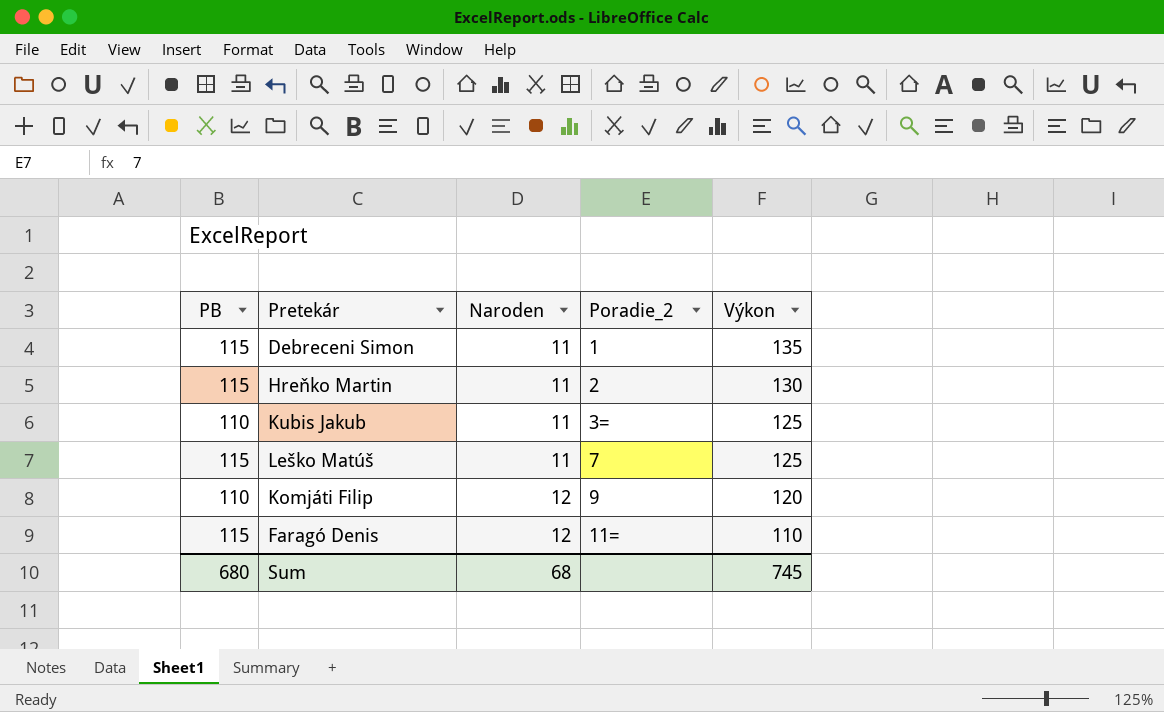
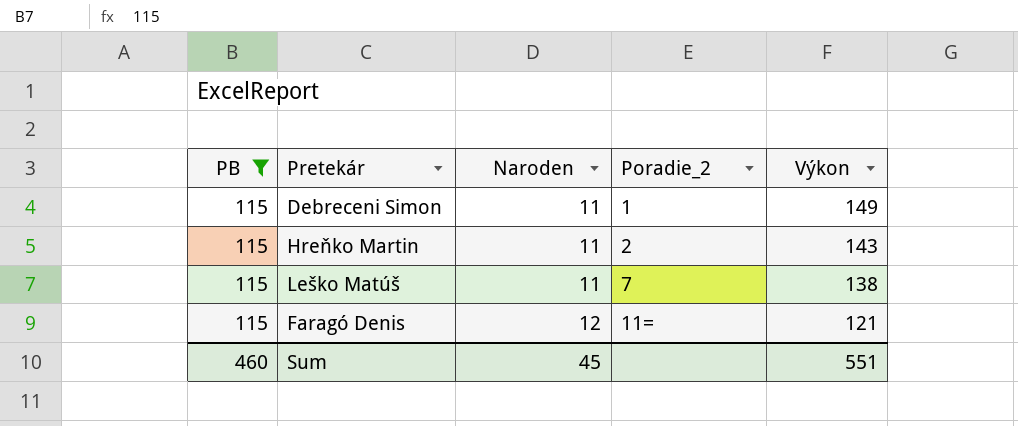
filter: none -> PB = 115
Debreceni Simon | Výkon: 135 -> 149
Hreňko Martin | Výkon: 130 -> 143
Leško Matúš | Výkon: 125 -> 138
Faragó Denis | Výkon: 110 -> 121
Sum | PB: 680 -> 460
Sum | Naroden: 68 -> 45
Sum | Výkon: 745 -> 551

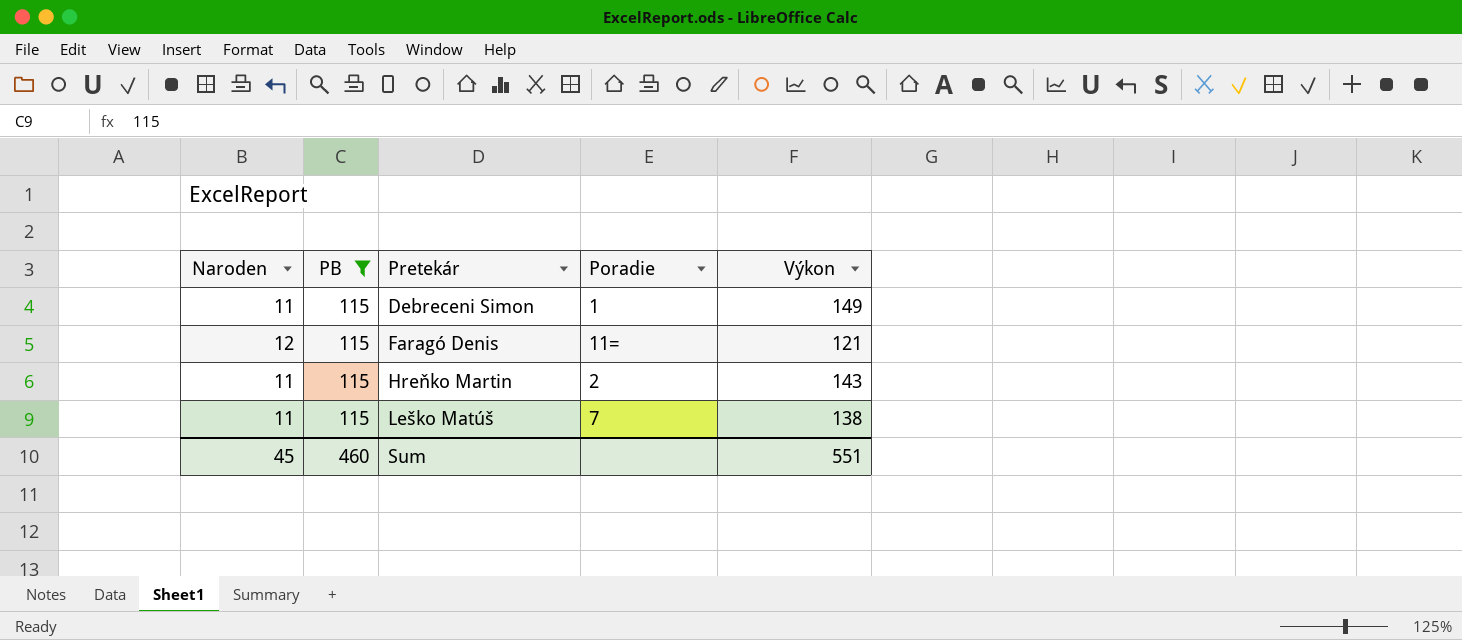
row order: Naroden ascending -> Pretekár ascending
column Naroden | position: 3 -> 1
column name: Poradie_2 -> Poradie

